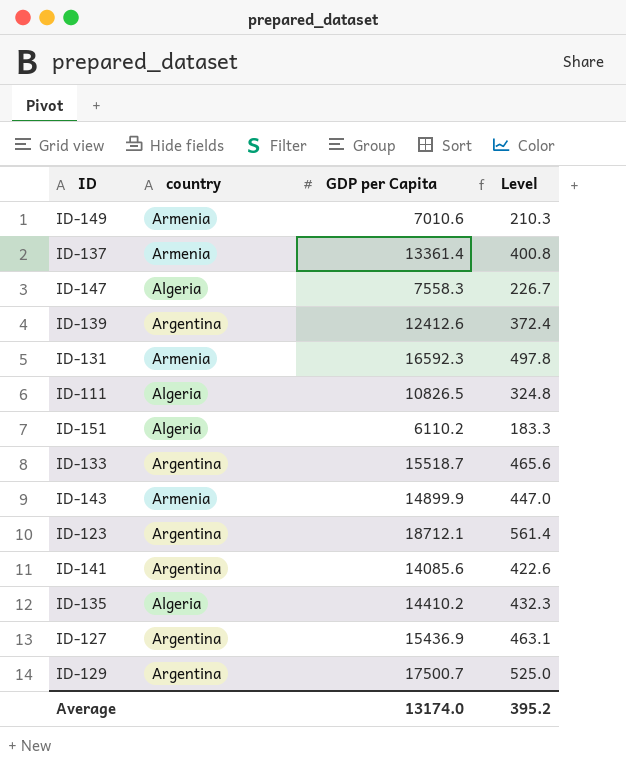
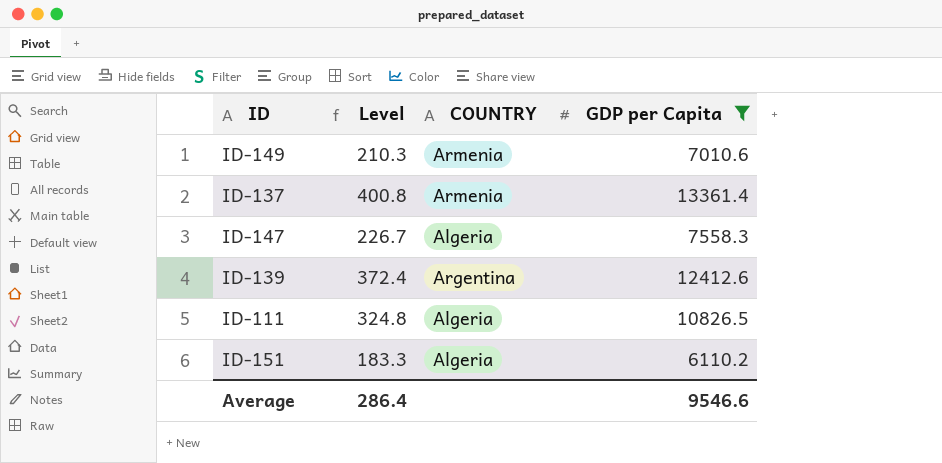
filter: none -> GDP per Capita <= 13361.4
column Level | position: 4 -> 2
column name: country -> COUNTRY
Average | Level: 395.2 -> 286.4
Average | GDP per Capita: 13174.0 -> 9546.6

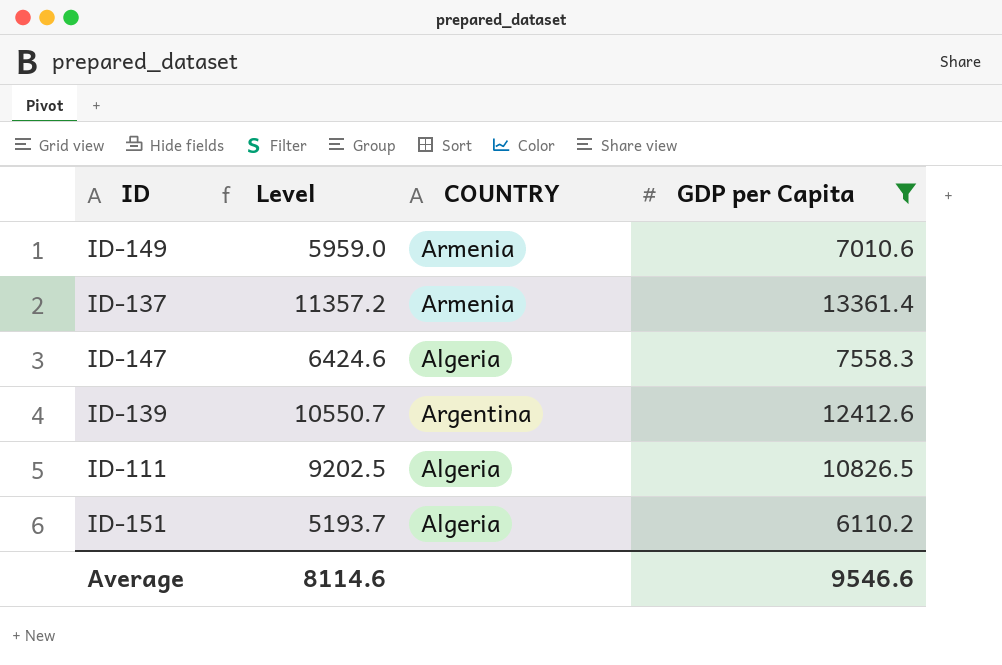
column Level | formula: [GDP per Capita] * 0.03 -> [GDP per Capita] * 0.85
Average | Level: 286.4 -> 8114.6

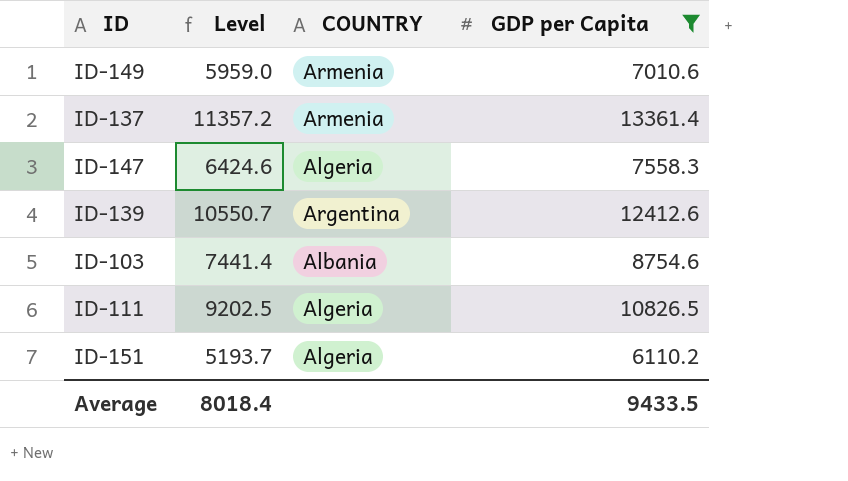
row ID-103: none -> 7441.4 | Albania | 8754.6
Average | Level: 8114.6 -> 8018.4
Average | GDP per Capita: 9546.6 -> 9433.5

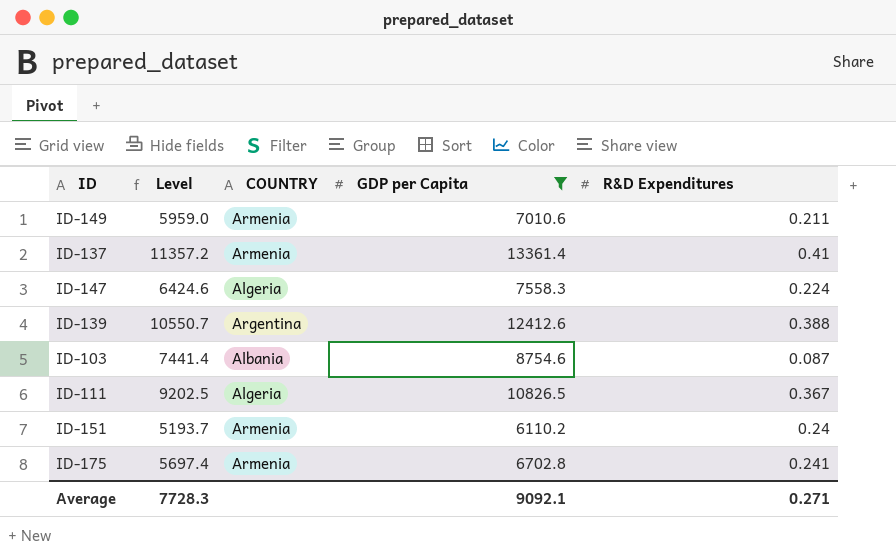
column R&D Expenditures | position: none -> 5
ID-151 | COUNTRY: Algeria -> Armenia
row ID-175: none -> 5697.4 | Armenia | 6702.8 | 0.241
Average | Level: 8018.4 -> 7728.3
Average | GDP per Capita: 9433.5 -> 9092.1

